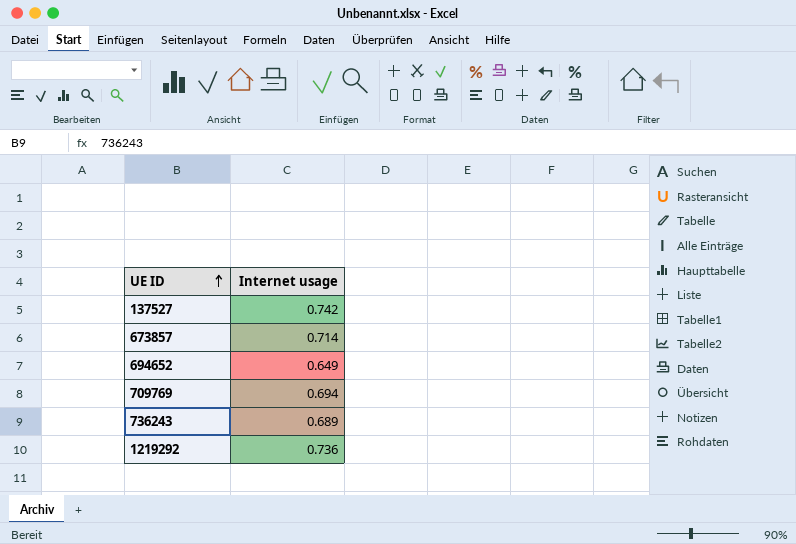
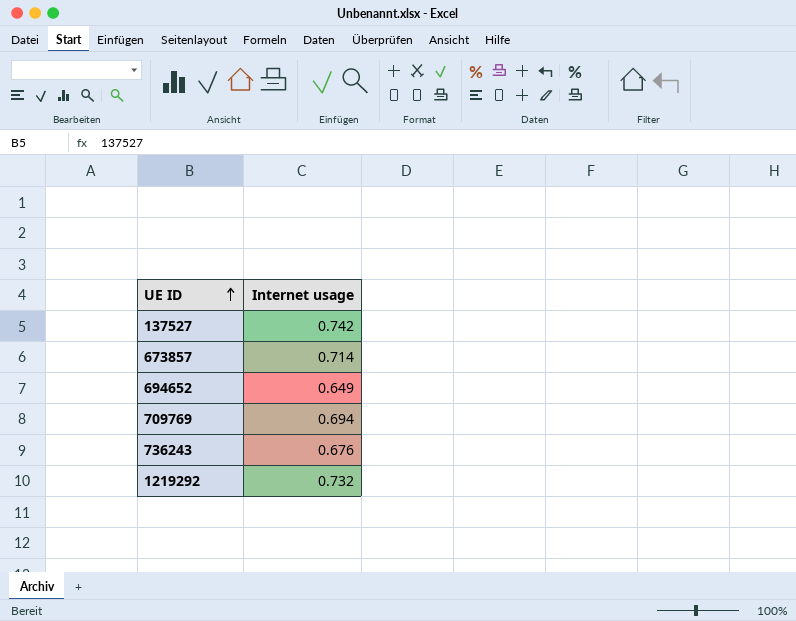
736243 | Internet usage: 0.689 -> 0.676
1219292 | Internet usage: 0.736 -> 0.732

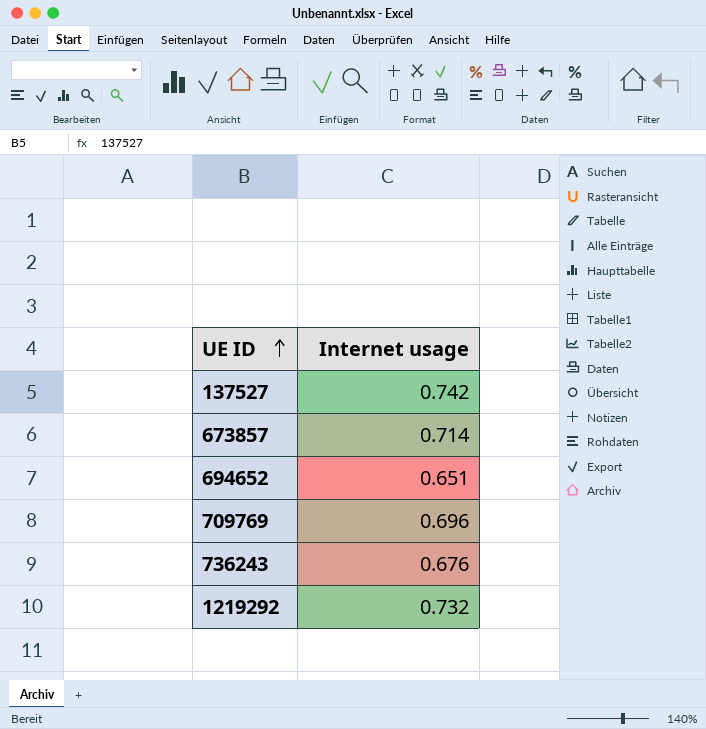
694652 | Internet usage: 0.649 -> 0.651
709769 | Internet usage: 0.694 -> 0.696

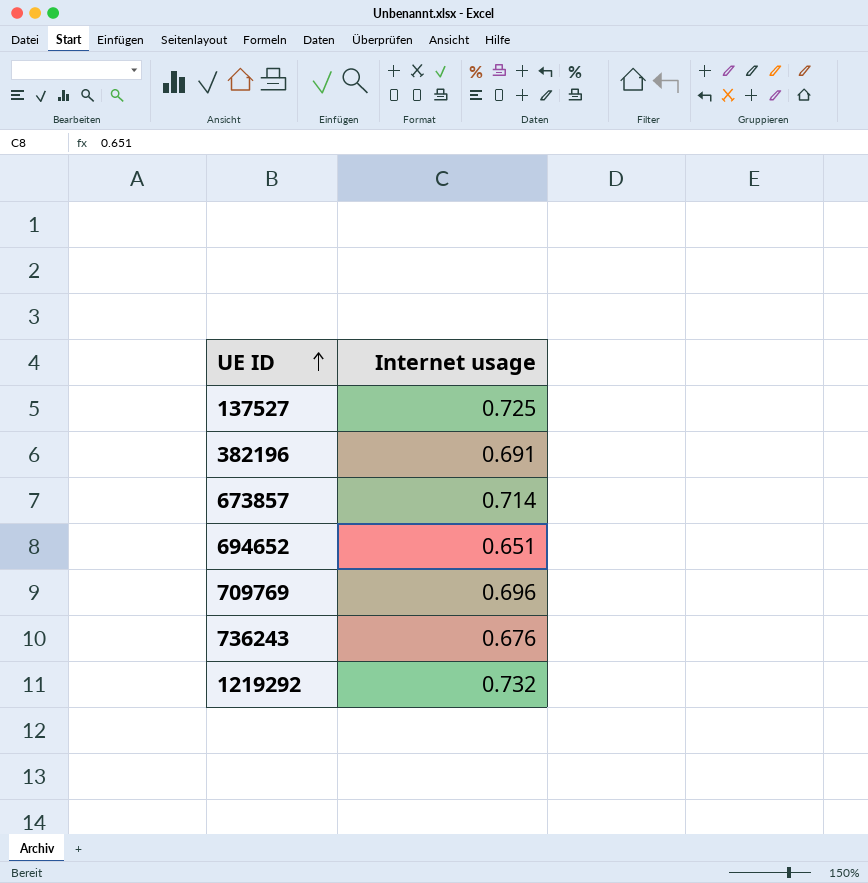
137527 | Internet usage: 0.742 -> 0.725
row 382196: none -> 0.691

